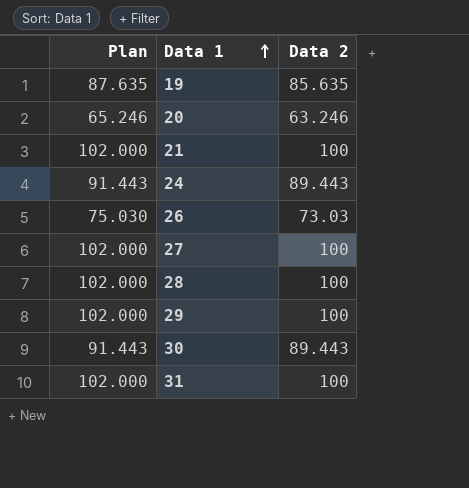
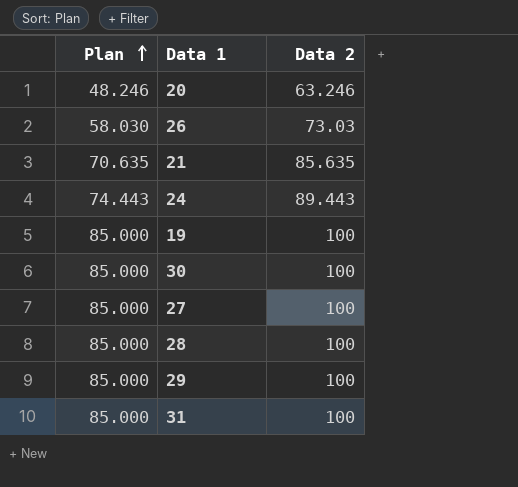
row order: Data 1 ascending -> Plan ascending
column Plan | formula: [Data 2] + 2 -> [Data 2] - 15
21 | Data 2: 100 -> 85.635
19 | Data 2: 85.635 -> 100
30 | Data 2: 89.443 -> 100

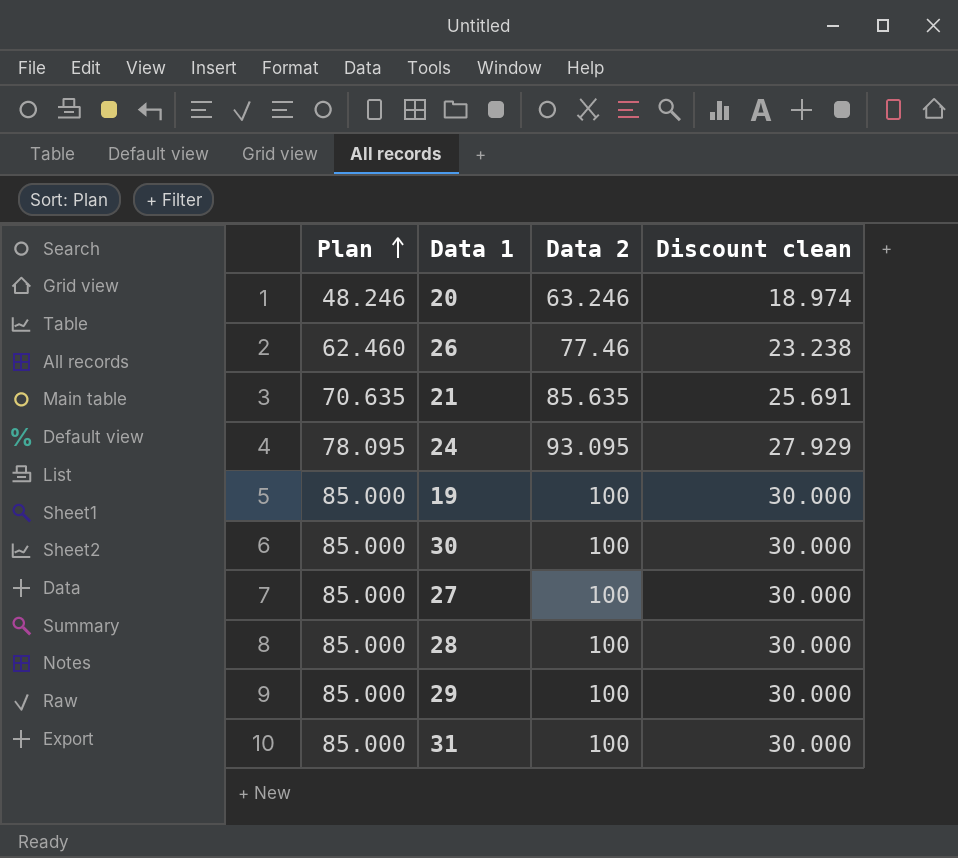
column Discount clean | formula: none -> [Data 2] * 0.3
26 | Plan: 58.030 -> 62.460
26 | Data 2: 73.03 -> 77.46
24 | Plan: 74.443 -> 78.095
24 | Data 2: 89.443 -> 93.095

